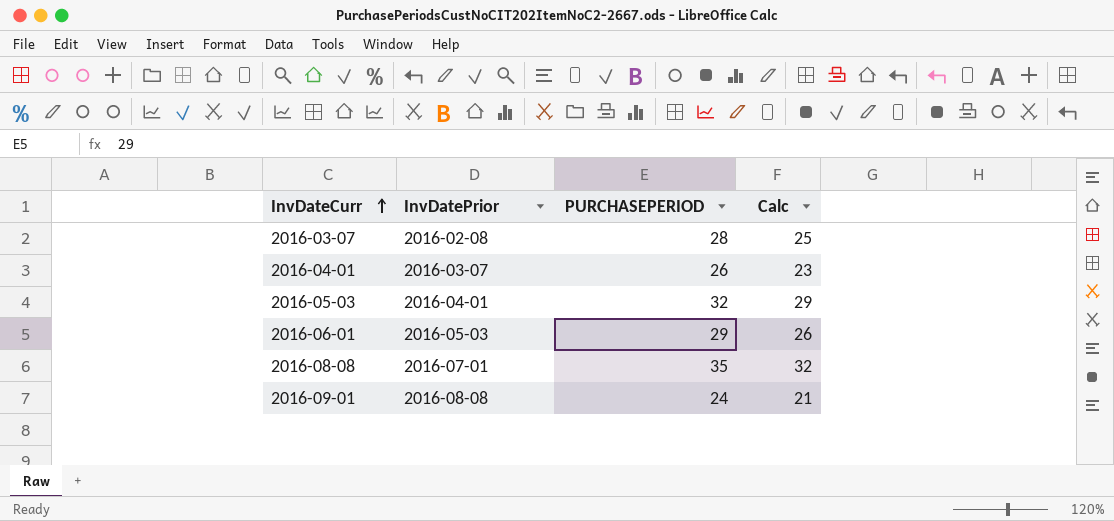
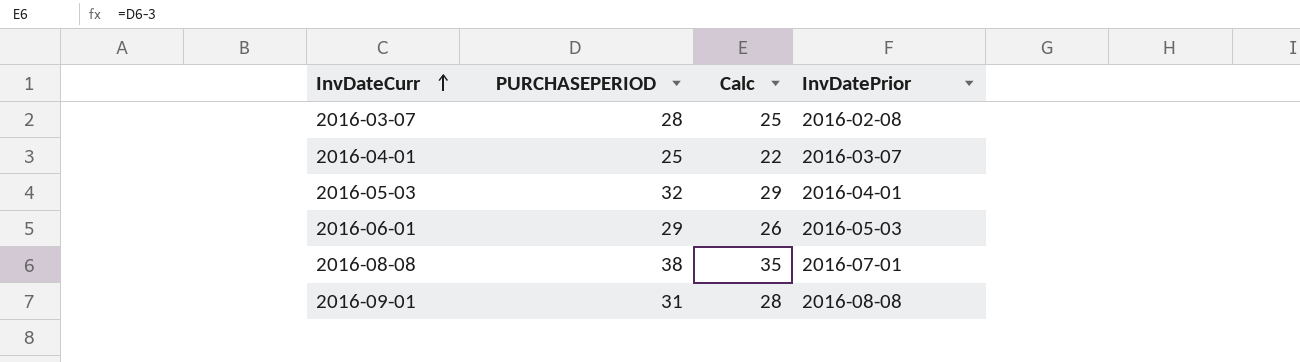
column InvDatePrior | position: 2 -> 4
2016-04-01 | PURCHASEPERIOD: 26 -> 25
2016-04-01 | Calc: 23 -> 22
2016-08-08 | PURCHASEPERIOD: 35 -> 38
2016-08-08 | Calc: 32 -> 35
2016-09-01 | PURCHASEPERIOD: 24 -> 31
2016-09-01 | Calc: 21 -> 28

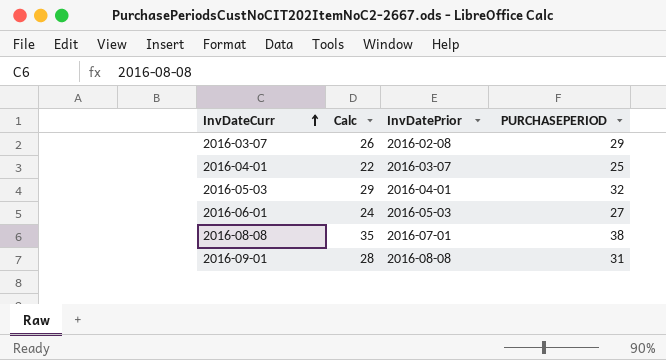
column PURCHASEPERIOD | position: 2 -> 4
2016-03-07 | Calc: 25 -> 26
2016-03-07 | PURCHASEPERIOD: 28 -> 29
2016-06-01 | Calc: 26 -> 24
2016-06-01 | PURCHASEPERIOD: 29 -> 27

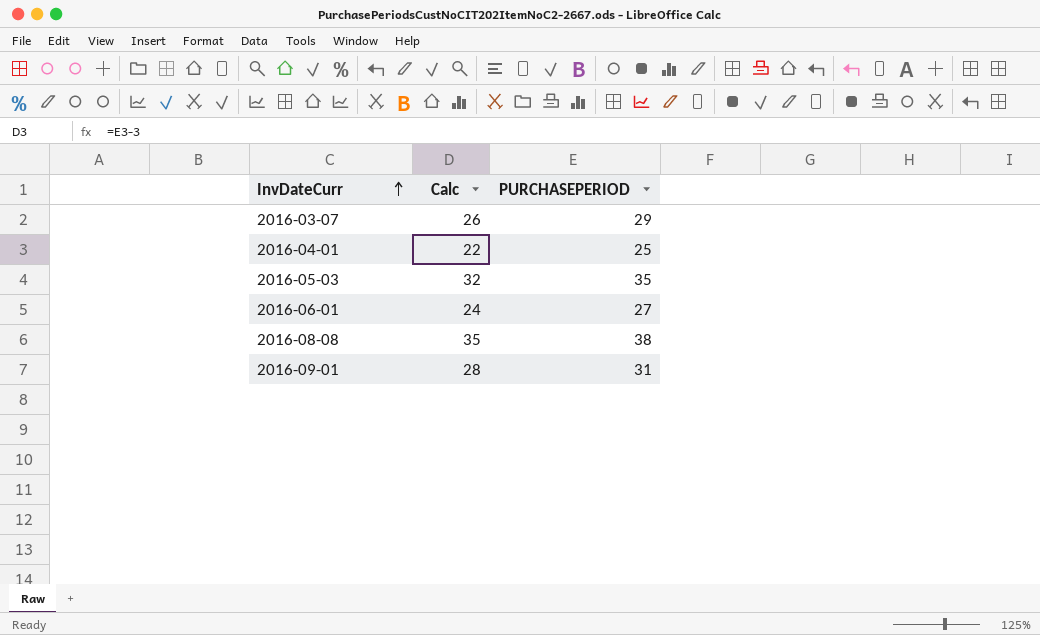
column InvDatePrior | position: 3 -> none
2016-05-03 | Calc: 29 -> 32
2016-05-03 | PURCHASEPERIOD: 32 -> 35

